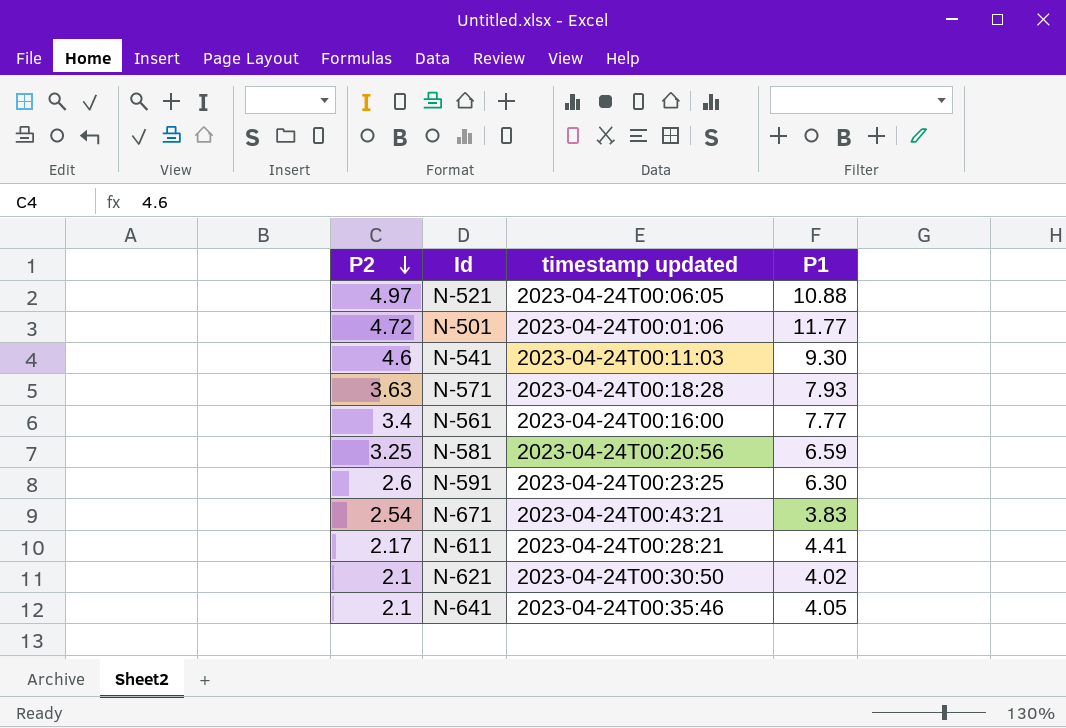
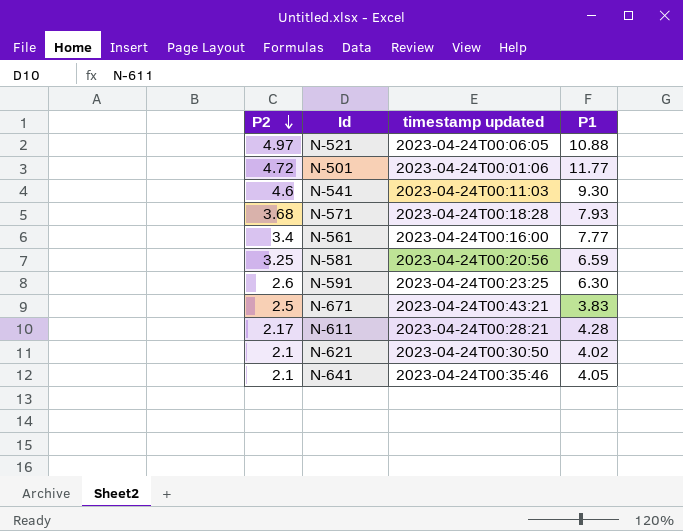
N-571 | P2: 3.63 -> 3.68
N-671 | P2: 2.54 -> 2.5
N-611 | P1: 4.41 -> 4.28

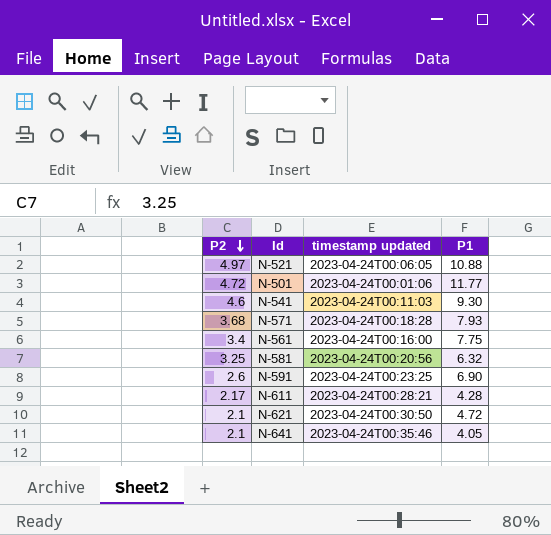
row N-671: 2.5 | 2023-04-24T00:43:21 | 3.83 -> none
N-561 | P1: 7.77 -> 7.75
N-581 | P1: 6.59 -> 6.32
N-591 | P1: 6.30 -> 6.90
N-621 | P1: 4.02 -> 4.72

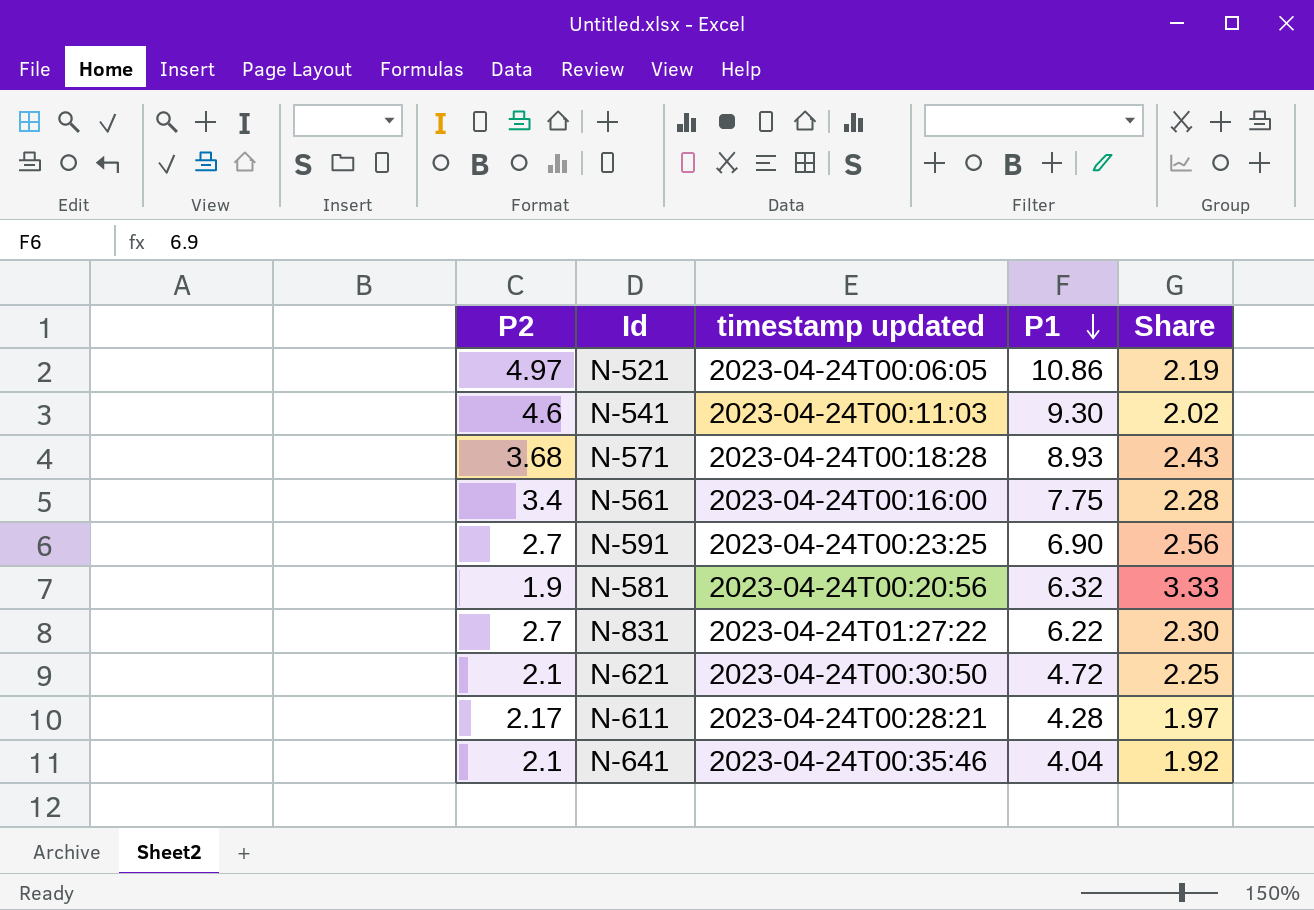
row order: P2 descending -> P1 descending
column Share | formula: none -> [P1] / [P2]
row N-501: 4.72 | 2023-04-24T00:01:06 | 11.77 -> none
N-521 | P1: 10.88 -> 10.86
N-571 | P1: 7.93 -> 8.93
N-591 | P2: 2.6 -> 2.7
N-581 | P2: 3.25 -> 1.9
row N-831: none -> 2.7 | 2023-04-24T01:27:22 | 6.22 | 2.30
N-641 | P1: 4.05 -> 4.04

